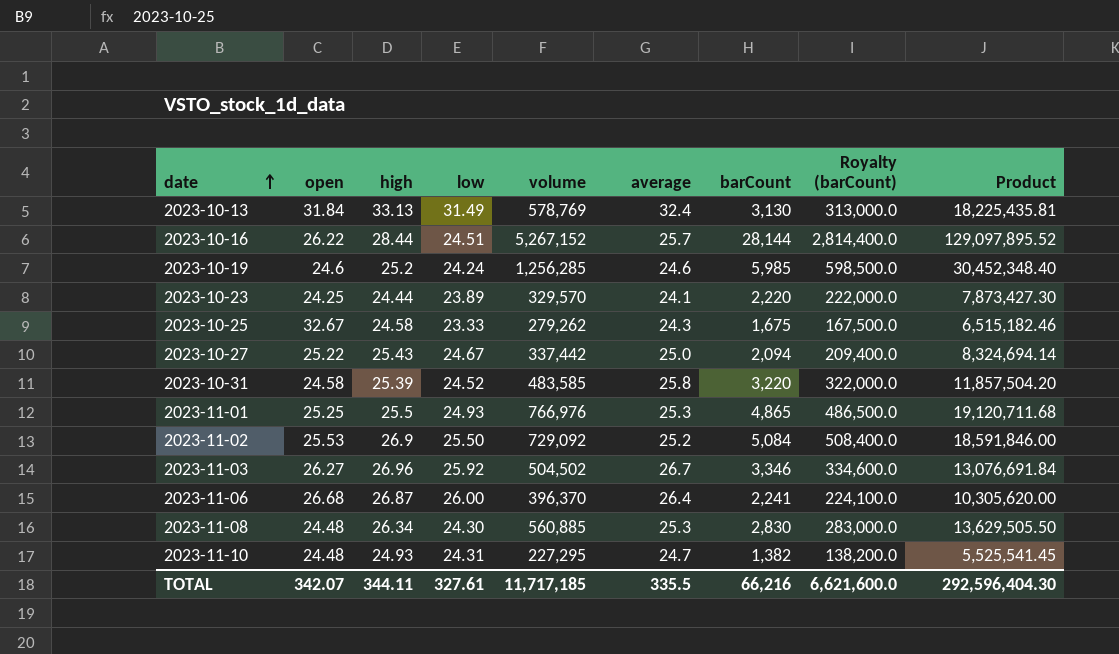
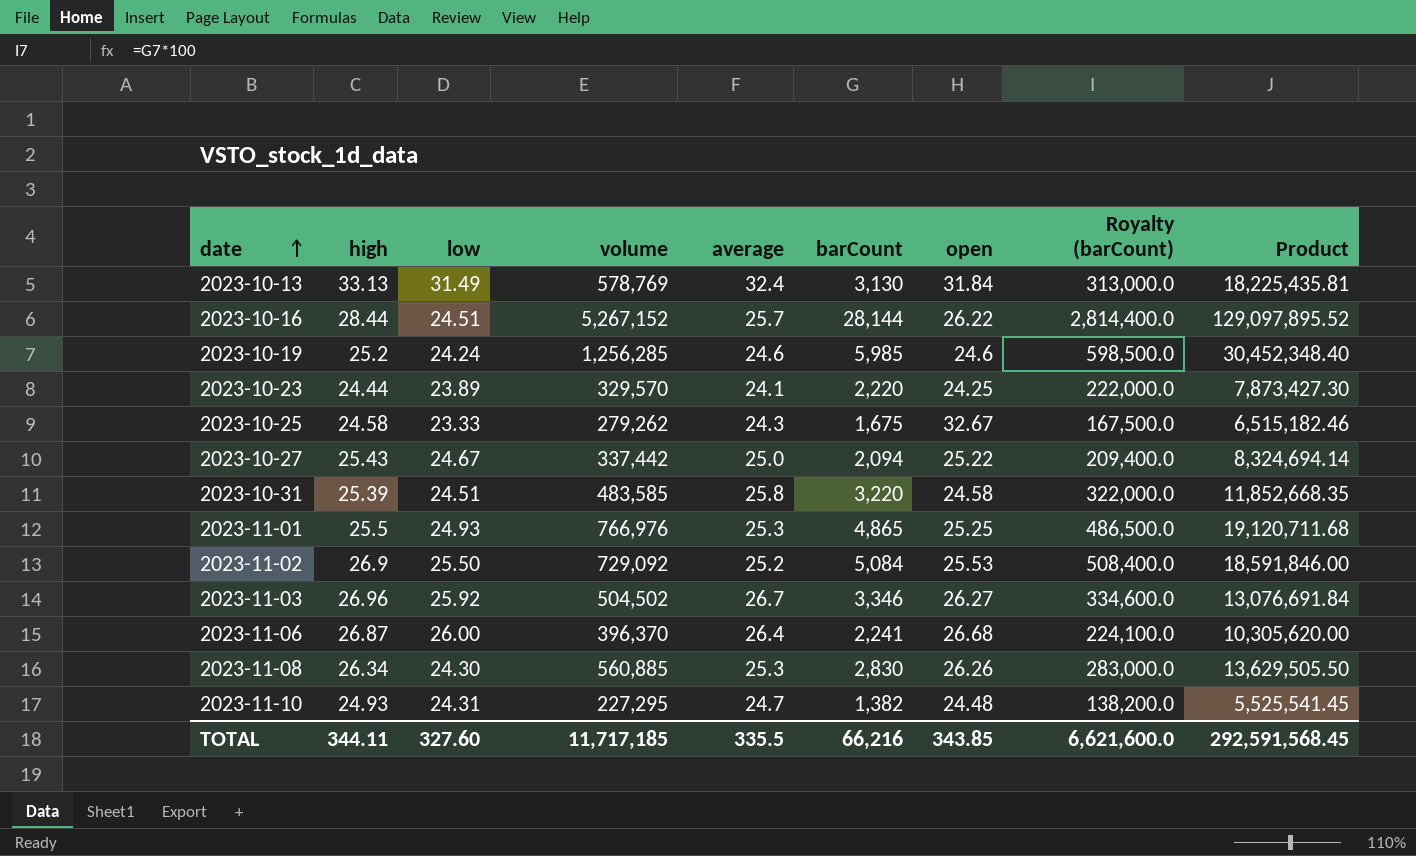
column open | position: 2 -> 7
2023-10-31 | low: 24.52 -> 24.51
2023-10-31 | Product: 11,857,504.20 -> 11,852,668.35
2023-11-08 | open: 24.48 -> 26.26
TOTAL | low: 327.61 -> 327.60
TOTAL | open: 342.07 -> 343.85
TOTAL | Product: 292,596,404.30 -> 292,591,568.45

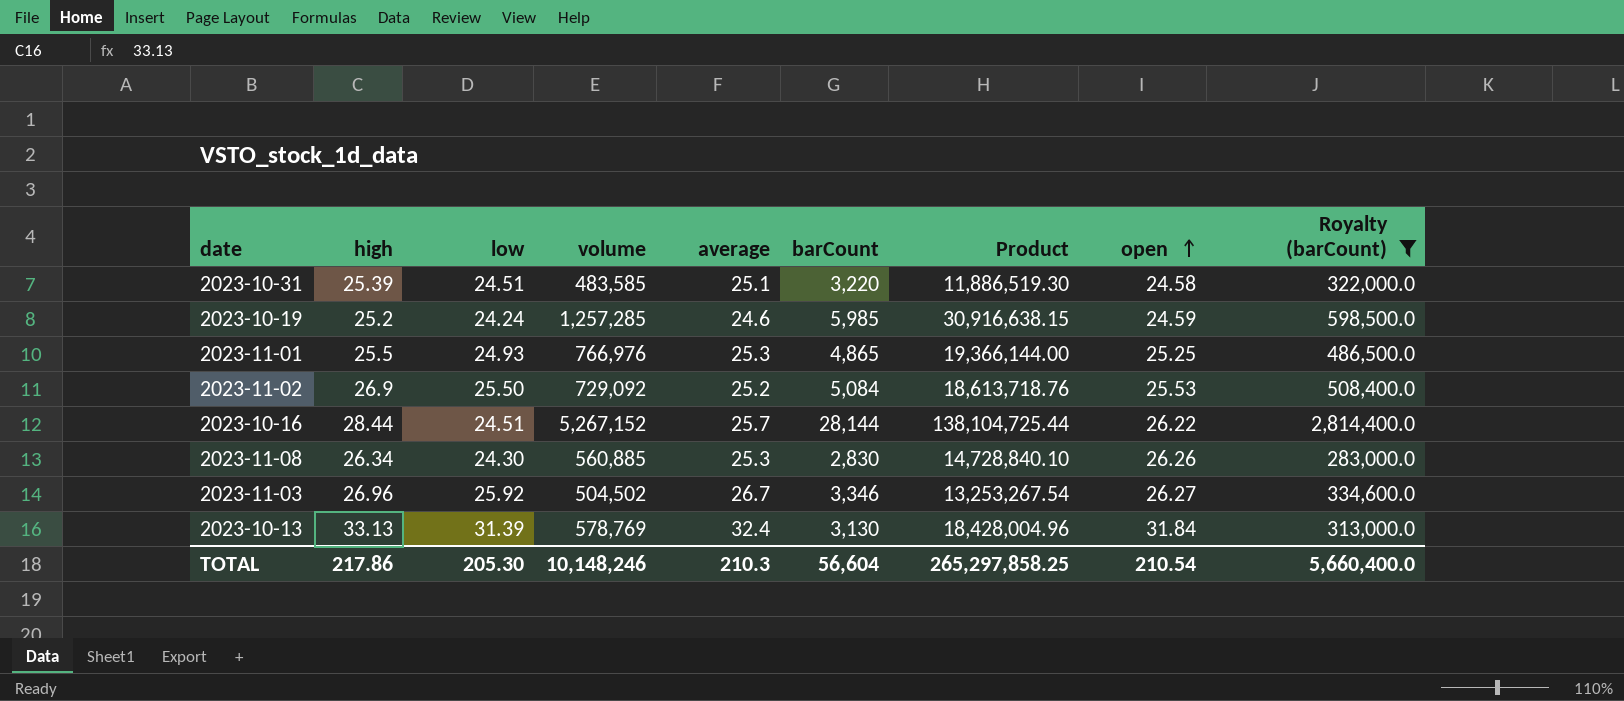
filter: none -> Royalty (barCount) >= 283,000.0
row order: date ascending -> open ascending
column Product | formula: [low] * [volume] -> [volume] * [open]
column Product | position: 9 -> 7
2023-10-31 | average: 25.8 -> 25.1
2023-10-19 | volume: 1,256,285 -> 1,257,285
2023-10-19 | open: 24.6 -> 24.59
2023-10-13 | low: 31.49 -> 31.39
TOTAL | high: 344.11 -> 217.86
TOTAL | low: 327.60 -> 205.30
TOTAL | volume: 11,717,185 -> 10,148,246
TOTAL | average: 335.5 -> 210.3
TOTAL | barCount: 66,216 -> 56,604
TOTAL | Product: 292,591,568.45 -> 265,297,858.25
TOTAL | open: 343.85 -> 210.54
TOTAL | Royalty (barCount): 6,621,600.0 -> 5,660,400.0

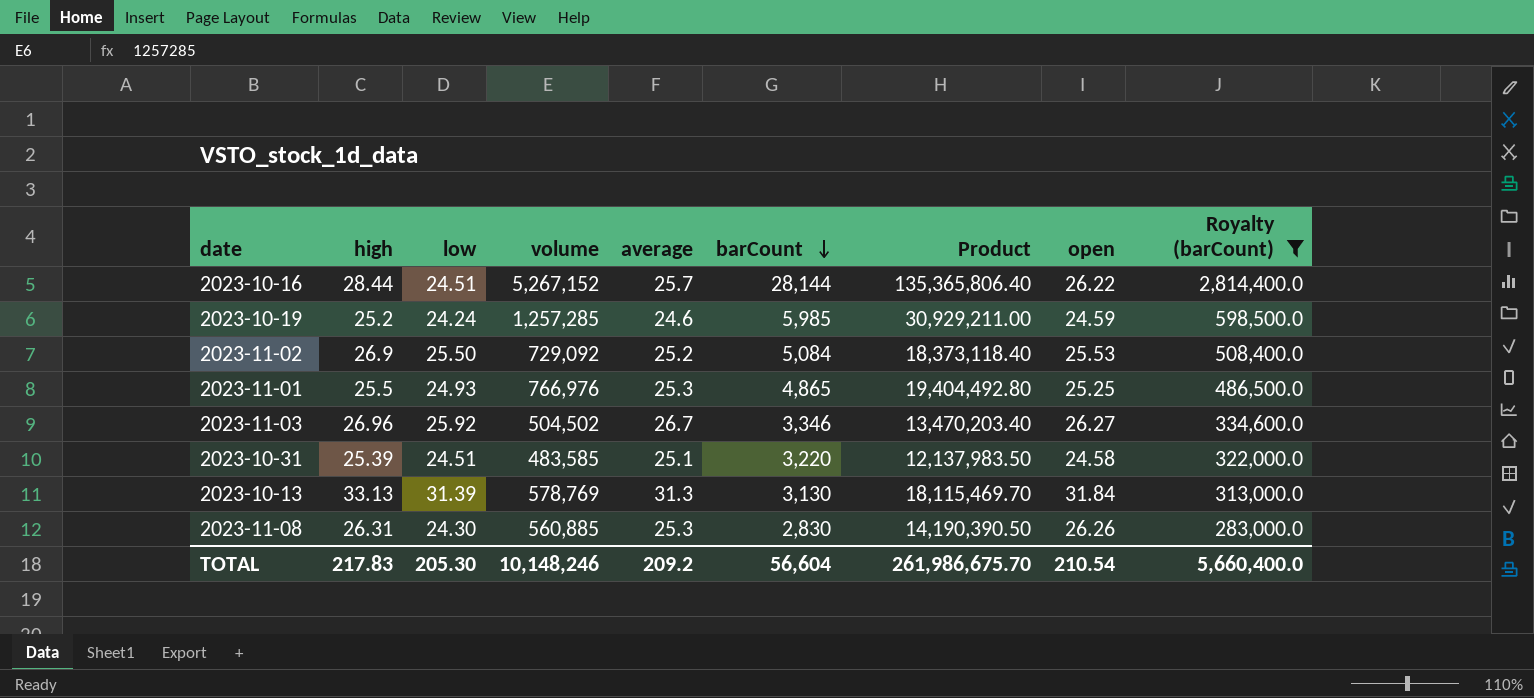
row order: open ascending -> barCount descending
column Product | formula: [volume] * [open] -> [volume] * [average]
2023-10-13 | average: 32.4 -> 31.3
2023-11-08 | high: 26.34 -> 26.31
TOTAL | high: 217.86 -> 217.83
TOTAL | average: 210.3 -> 209.2
TOTAL | Product: 265,297,858.25 -> 261,986,675.70

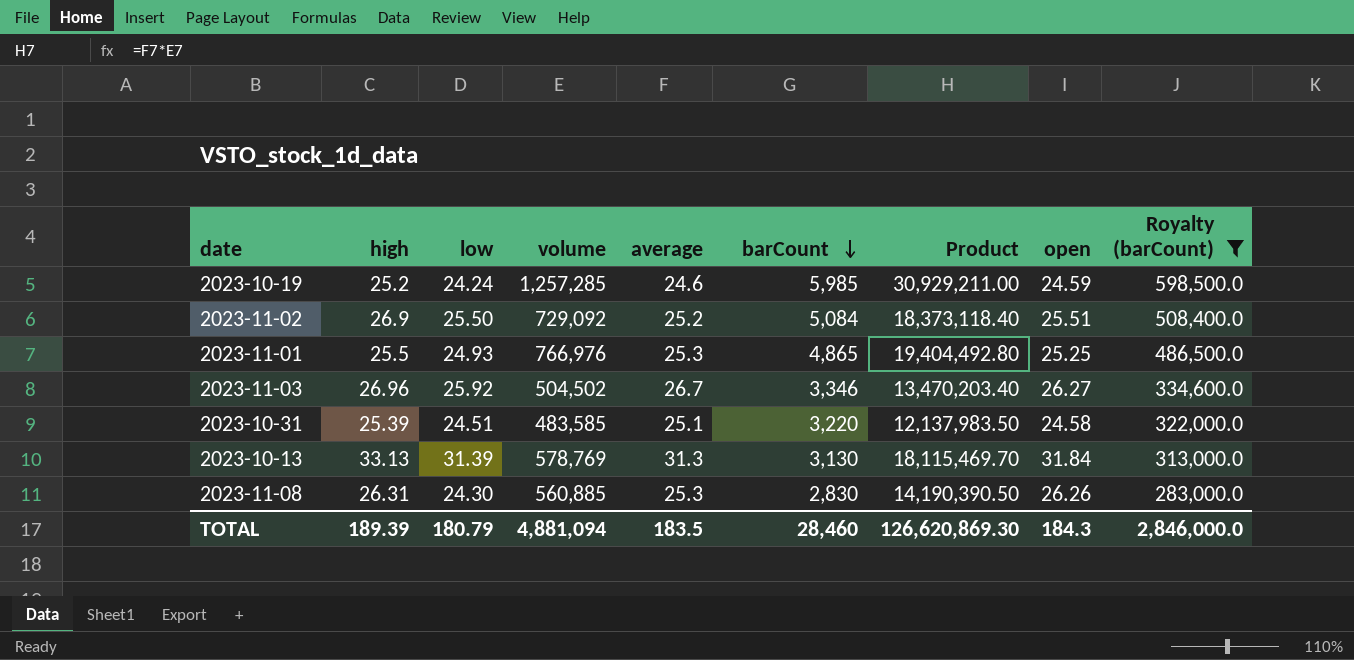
row 2023-10-16: 28.44 | 24.51 | 5,267,152 | 25.7 | 28,144 | 135,365,806.40 | 26.22 | 2,814,400.0 -> none
2023-11-02 | open: 25.53 -> 25.51
TOTAL | high: 217.83 -> 189.39
TOTAL | low: 205.30 -> 180.79
TOTAL | volume: 10,148,246 -> 4,881,094
TOTAL | average: 209.2 -> 183.5
TOTAL | barCount: 56,604 -> 28,460
TOTAL | Product: 261,986,675.70 -> 126,620,869.30
TOTAL | open: 210.54 -> 184.3
TOTAL | Royalty (barCount): 5,660,400.0 -> 2,846,000.0

